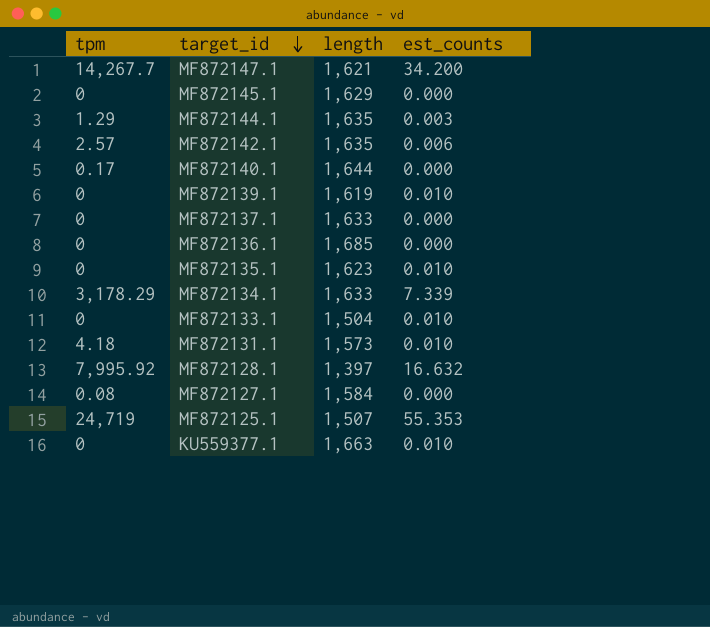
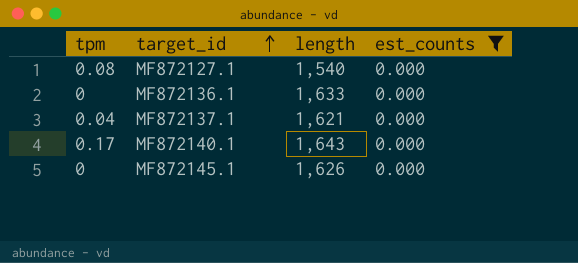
filter: none -> est_counts = 0.000
row order: target_id descending -> target_id ascending
MF872127.1 | length: 1,584 -> 1,540
MF872136.1 | length: 1,685 -> 1,633
MF872137.1 | tpm: 0 -> 0.04
MF872137.1 | length: 1,633 -> 1,621
MF872140.1 | length: 1,644 -> 1,643
MF872145.1 | length: 1,629 -> 1,626

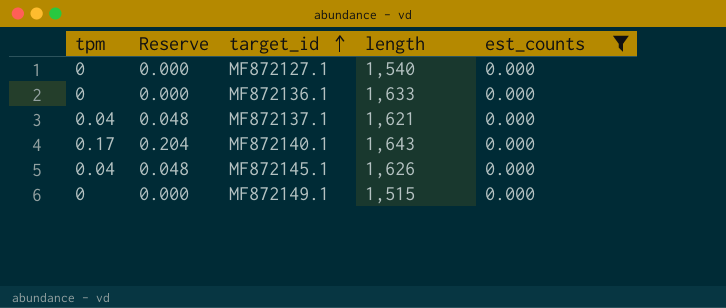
column Reserve | formula: none -> [tpm] * 1.2
MF872127.1 | tpm: 0.08 -> 0
MF872145.1 | tpm: 0 -> 0.04
row MF872149.1: none -> 0 | 0.000 | 1,515 | 0.000

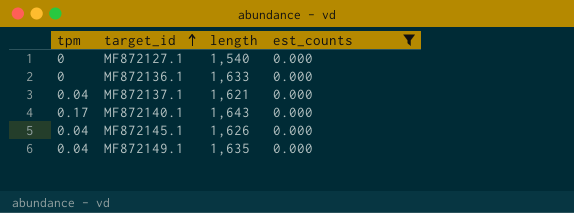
column Reserve | formula: [tpm] * 1.2 -> none
MF872149.1 | tpm: 0 -> 0.04
MF872149.1 | length: 1,515 -> 1,635

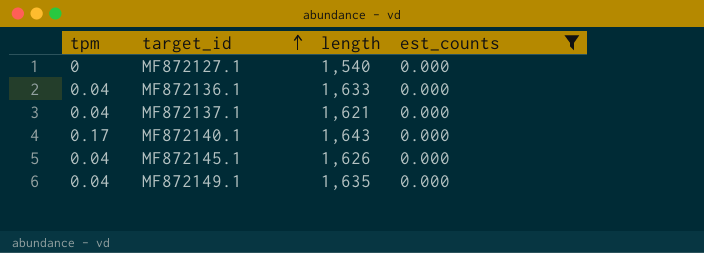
MF872136.1 | tpm: 0 -> 0.04

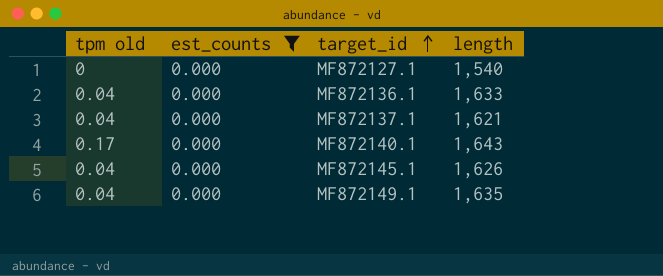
column name: tpm -> tpm old
column est_counts | position: 4 -> 2

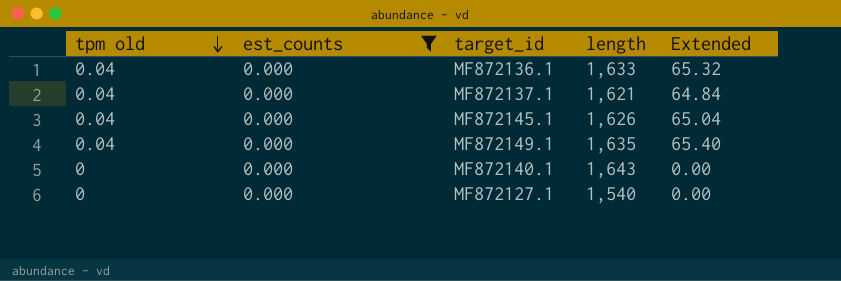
row order: target_id ascending -> tpm old descending
column Extended | formula: none -> [tpm old] * [length]
MF872140.1 | tpm old: 0.17 -> 0

